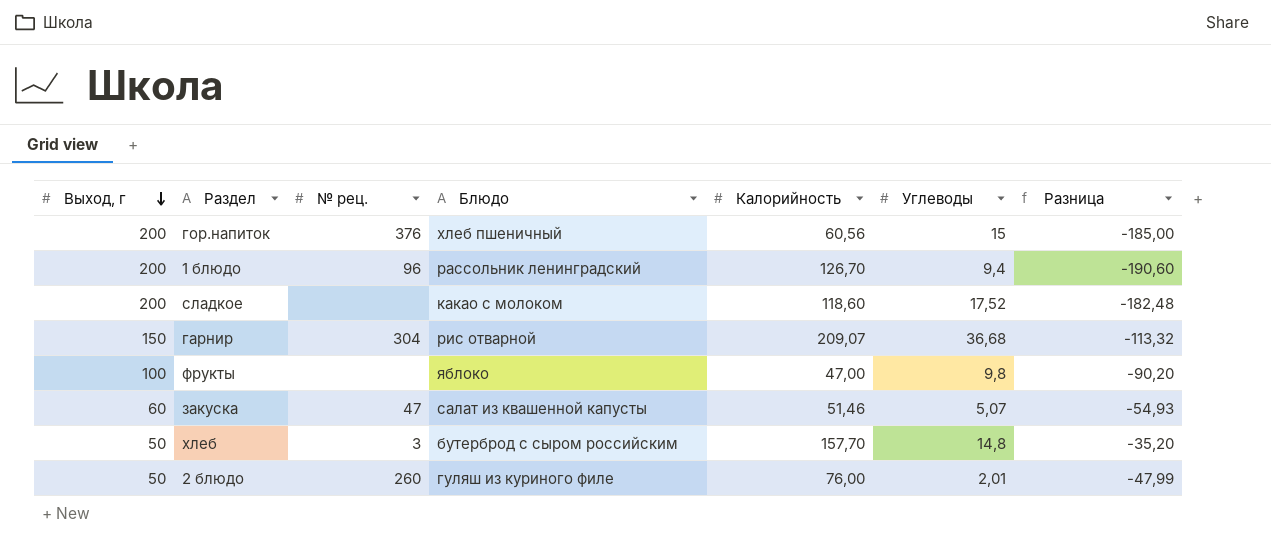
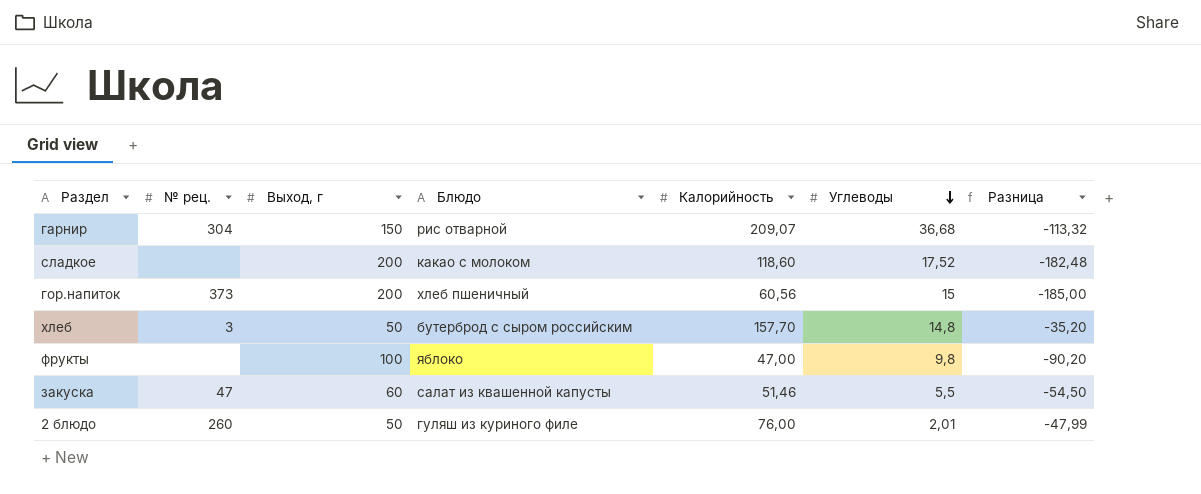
row order: Выход, г descending -> Углеводы descending
column Выход, г | position: 1 -> 3
row 1 блюдо: 200 | 96 | рассольник ленинградский | 126,70 | 9,4 | -190,60 -> none
гор.напиток | № рец.: 376 -> 373
закуска | Углеводы: 5,07 -> 5,5
закуска | Разница: -54,93 -> -54,50

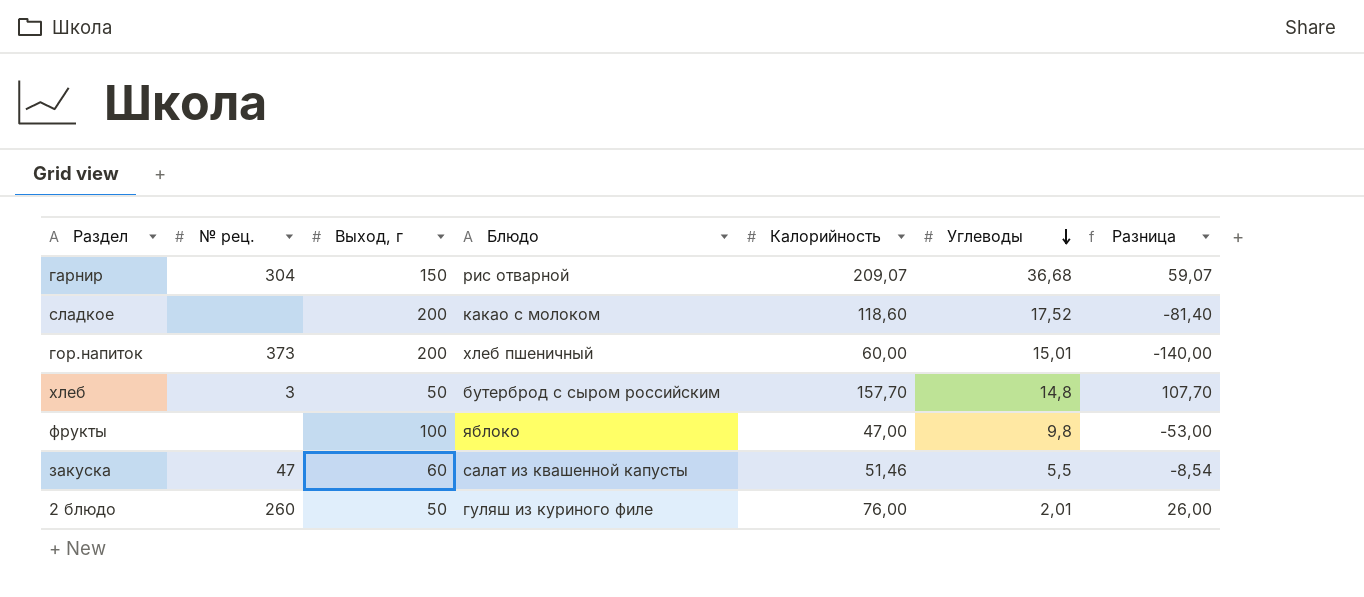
column Разница | formula: [Углеводы] - [Выход, г] -> [Калорийность] - [Выход, г]
гор.напиток | Калорийность: 60,56 -> 60,00
гор.напиток | Углеводы: 15 -> 15,01

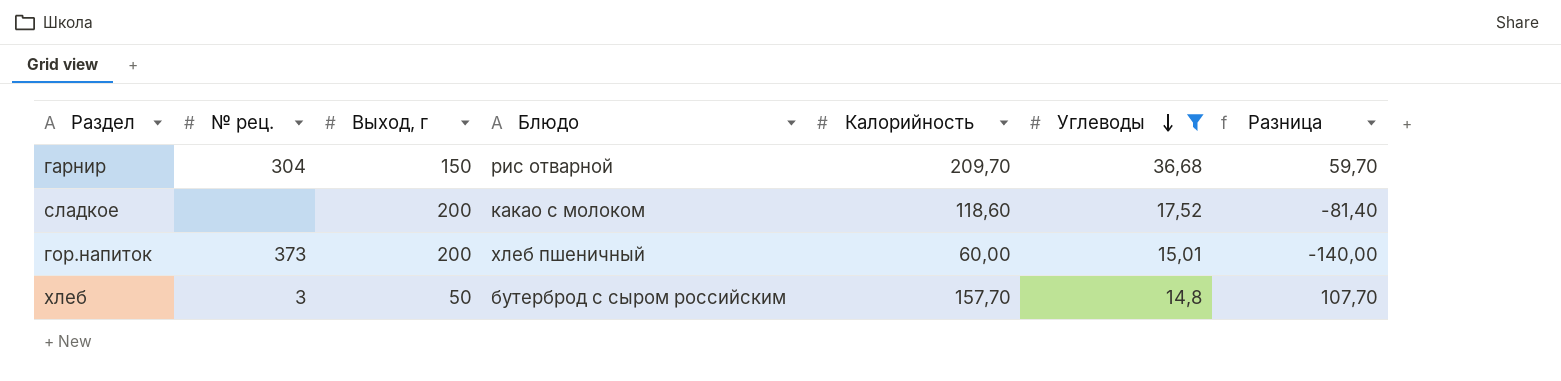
filter: none -> Углеводы >= 14,8
гарнир | Калорийность: 209,07 -> 209,70
гарнир | Разница: 59,07 -> 59,70

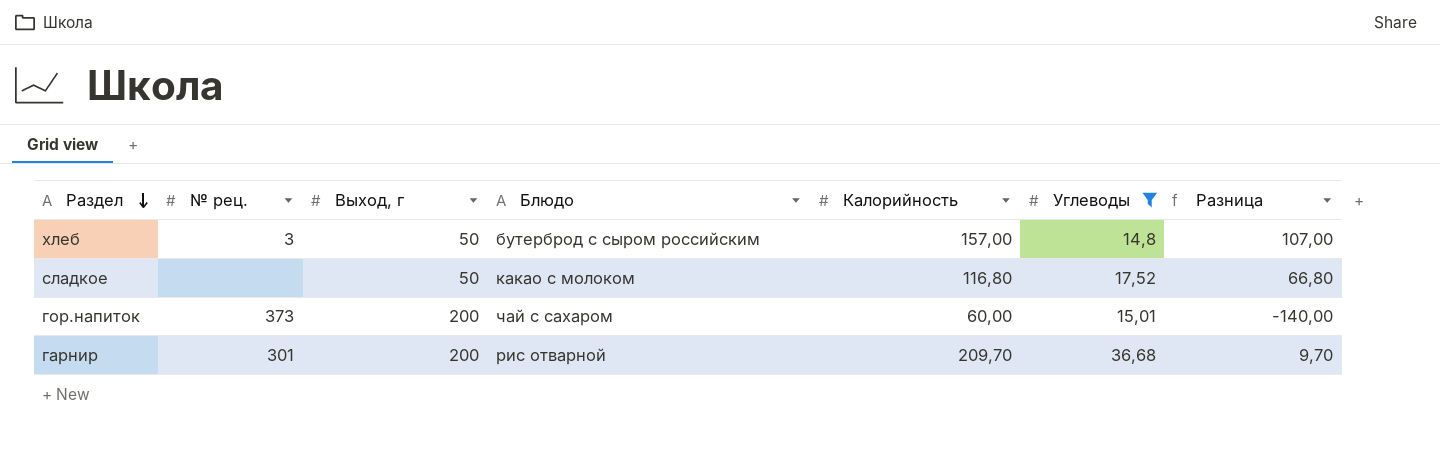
row order: Углеводы descending -> Раздел descending
хлеб | Калорийность: 157,70 -> 157,00
хлеб | Разница: 107,70 -> 107,00
сладкое | Выход, г: 200 -> 50
сладкое | Калорийность: 118,60 -> 116,80
сладкое | Разница: -81,40 -> 66,80
гор.напиток | Блюдо: хлеб пшеничный -> чай с сахаром
гарнир | № рец.: 304 -> 301
гарнир | Выход, г: 150 -> 200
гарнир | Разница: 59,70 -> 9,70

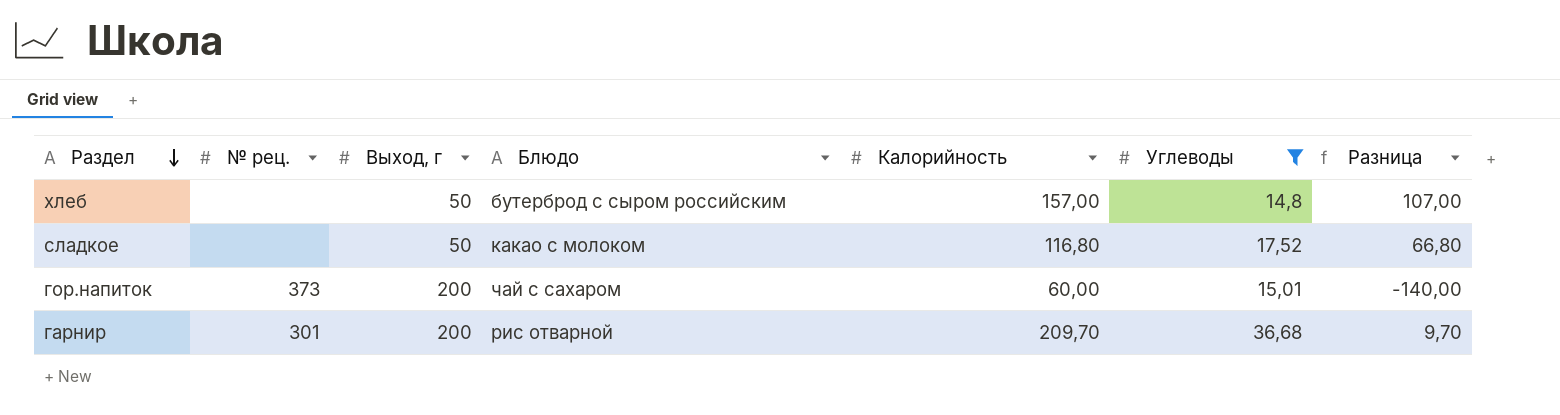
хлеб | № рец.: 3 -> none

